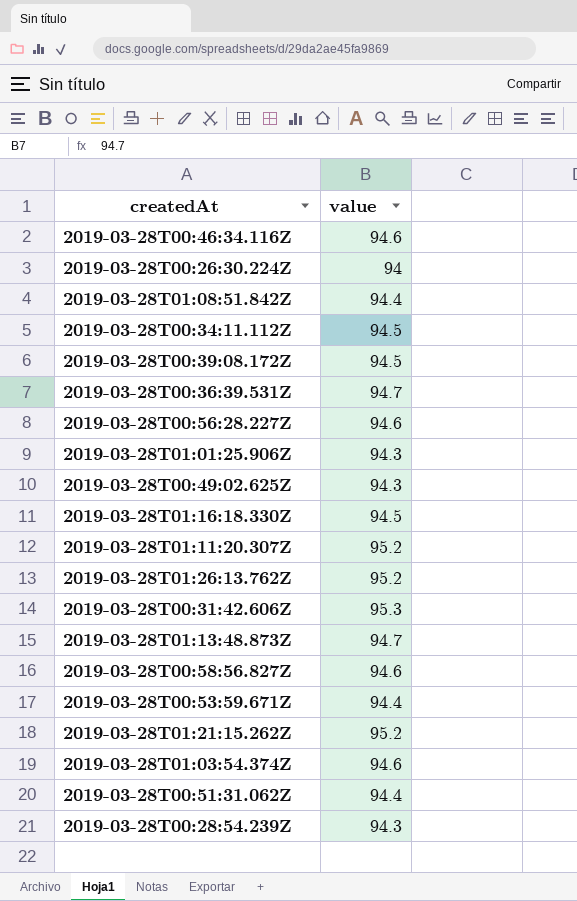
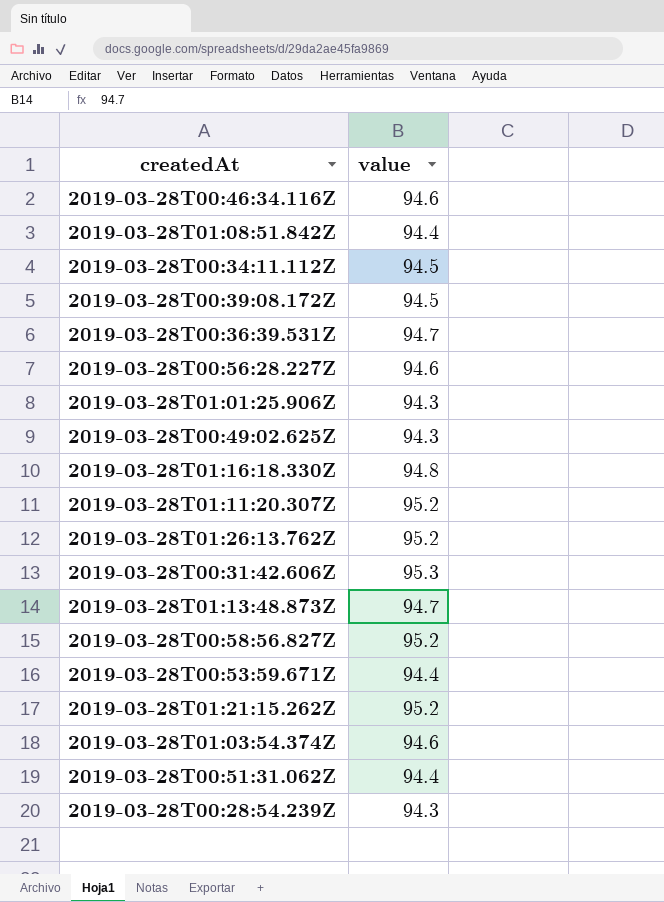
row 2019-03-28T00:26:30.224Z: 94 -> none
2019-03-28T01:16:18.330Z | value: 94.5 -> 94.8
2019-03-28T00:58:56.827Z | value: 94.6 -> 95.2

